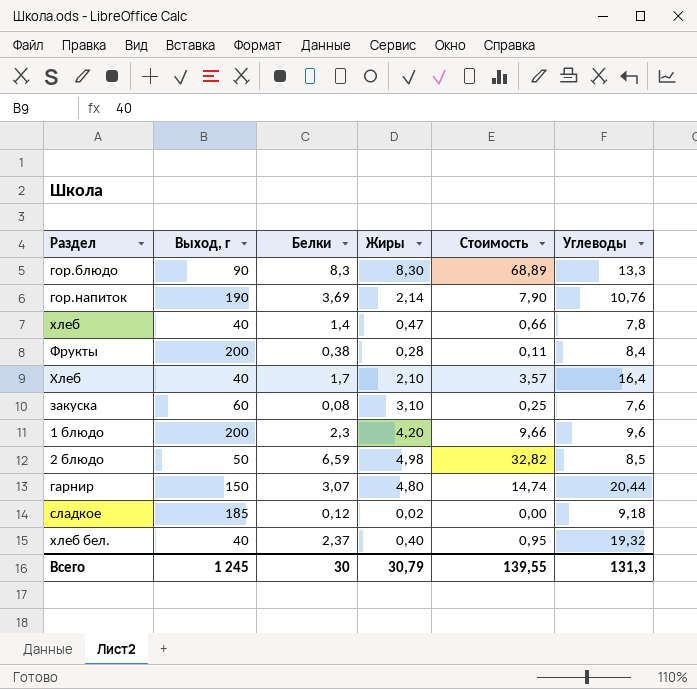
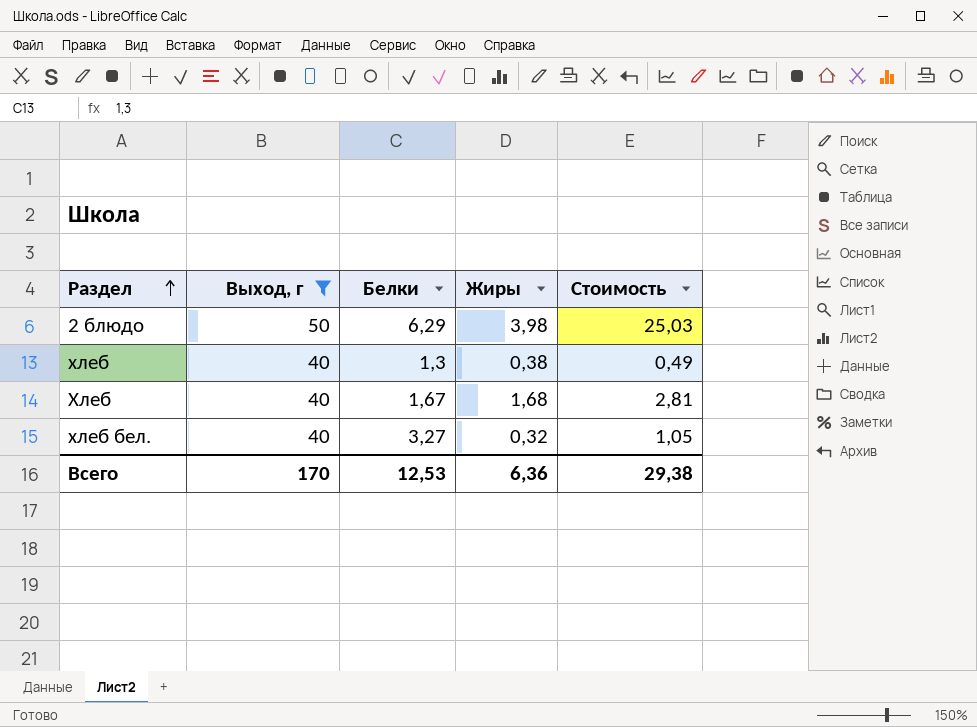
filter: none -> Выход, г <= 50
row order: none -> Раздел ascending
column Углеводы | position: 6 -> none
2 блюдо | Белки: 6,59 -> 6,29
2 блюдо | Жиры: 4,98 -> 3,98
2 блюдо | Стоимость: 32,82 -> 25,03
хлеб | Белки: 1,4 -> 1,3
хлеб | Жиры: 0,47 -> 0,38
хлеб | Стоимость: 0,66 -> 0,49
Хлеб | Белки: 1,7 -> 1,67
Хлеб | Жиры: 2,10 -> 1,68
Хлеб | Стоимость: 3,57 -> 2,81
хлеб бел. | Белки: 2,37 -> 3,27
хлеб бел. | Жиры: 0,40 -> 0,32
хлеб бел. | Стоимость: 0,95 -> 1,05
Всего | Выход, г: 1 245 -> 170
Всего | Белки: 30 -> 12,53
Всего | Жиры: 30,79 -> 6,36
Всего | Стоимость: 139,55 -> 29,38

